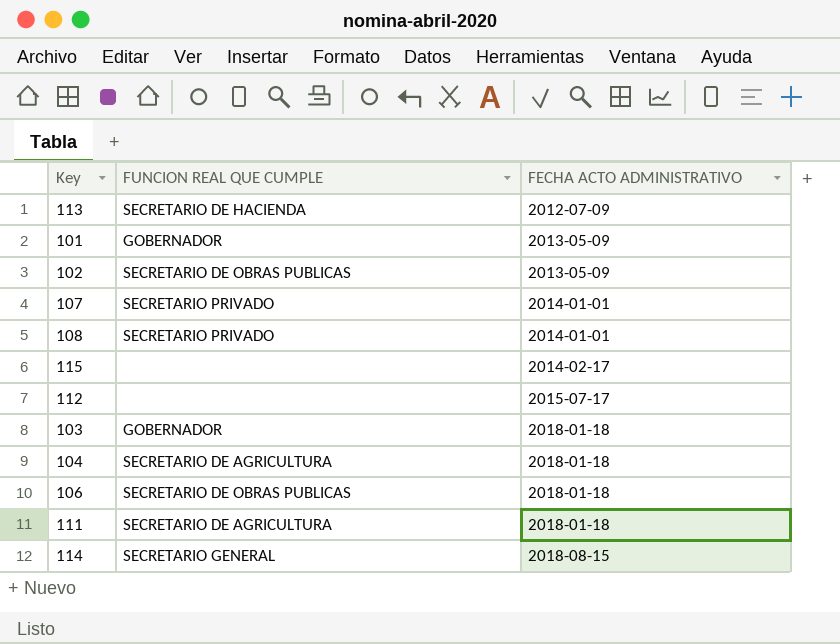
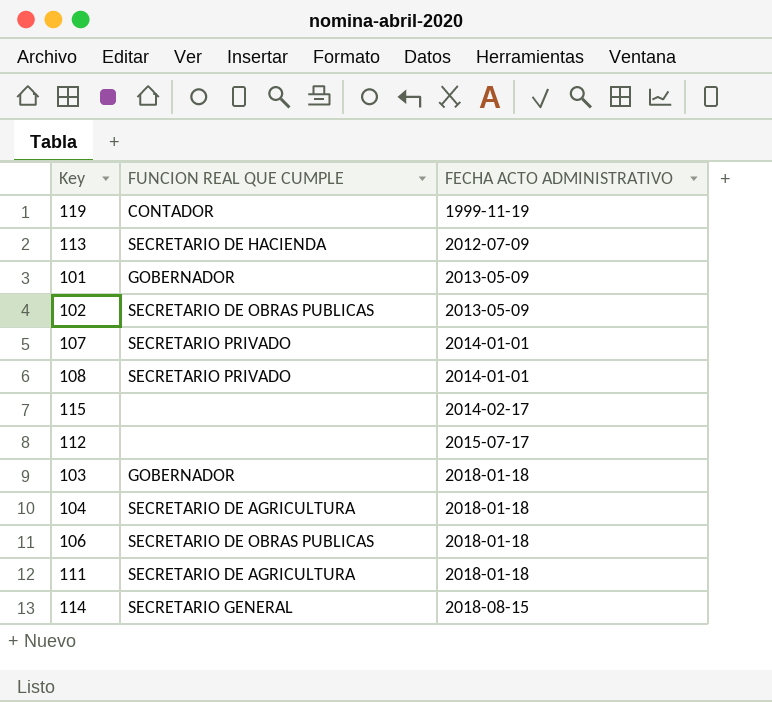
row 119: none -> CONTADOR | 1999-11-19

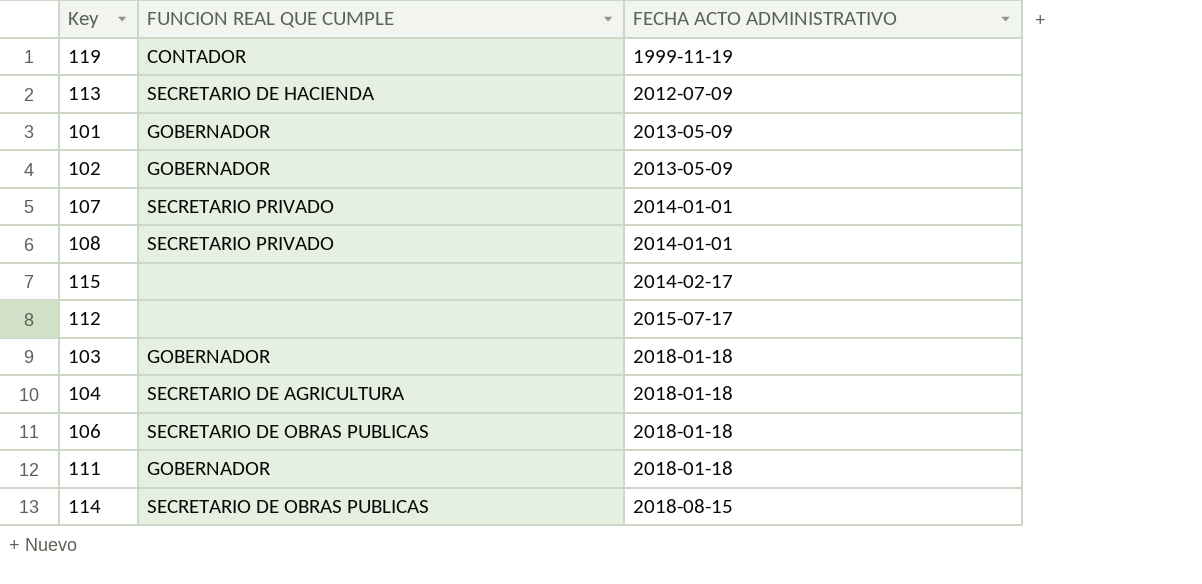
102 | FUNCION REAL QUE CUMPLE: SECRETARIO DE OBRAS PUBLICAS -> GOBERNADOR
111 | FUNCION REAL QUE CUMPLE: SECRETARIO DE AGRICULTURA -> GOBERNADOR
114 | FUNCION REAL QUE CUMPLE: SECRETARIO GENERAL -> SECRETARIO DE OBRAS PUBLICAS

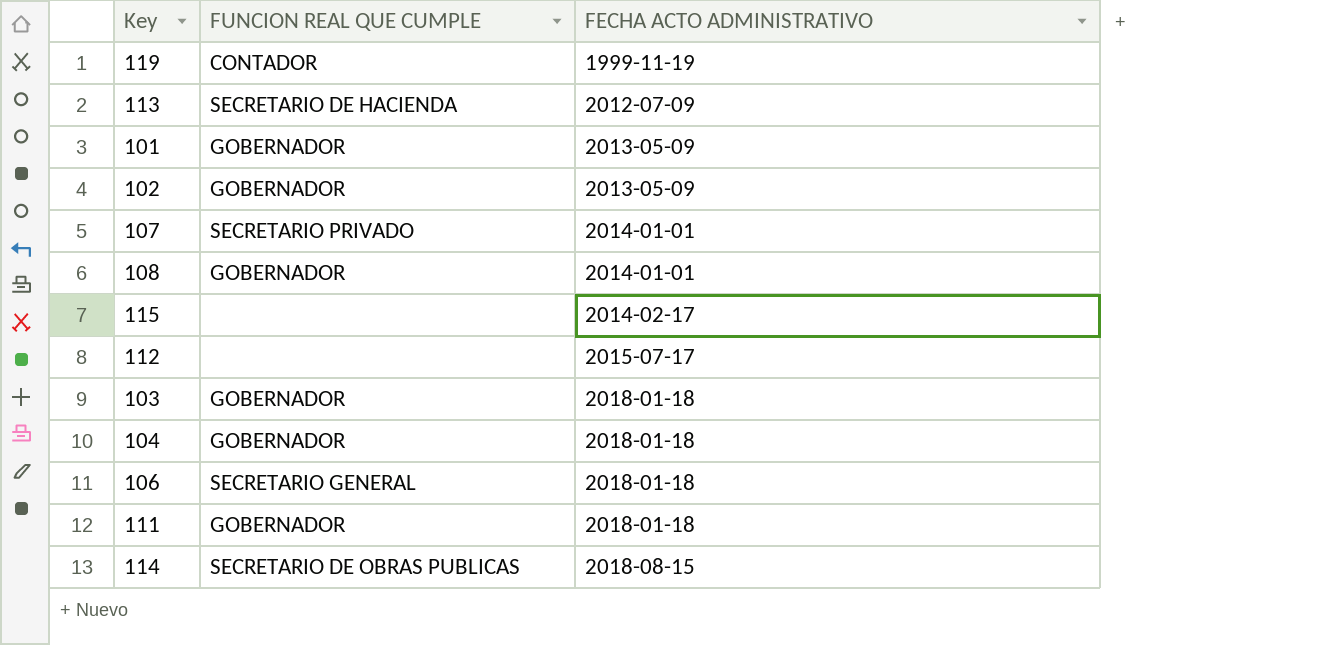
108 | FUNCION REAL QUE CUMPLE: SECRETARIO PRIVADO -> GOBERNADOR
104 | FUNCION REAL QUE CUMPLE: SECRETARIO DE AGRICULTURA -> GOBERNADOR
106 | FUNCION REAL QUE CUMPLE: SECRETARIO DE OBRAS PUBLICAS -> SECRETARIO GENERAL

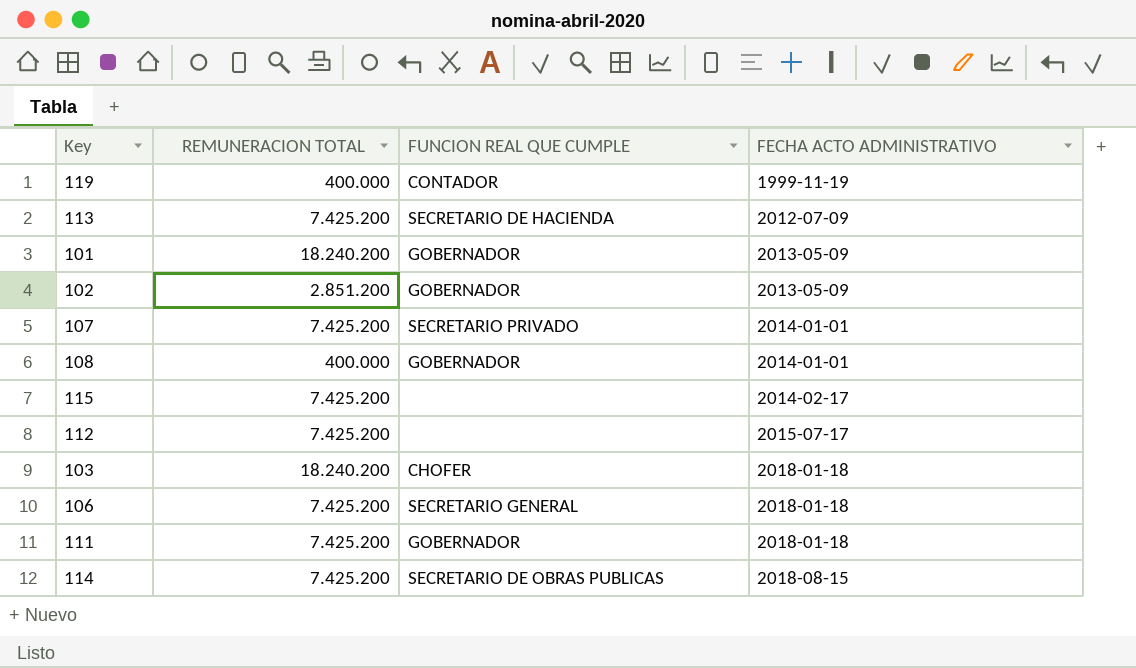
column REMUNERACION TOTAL | position: none -> 2
row 104: GOBERNADOR | 2018-01-18 -> none
103 | FUNCION REAL QUE CUMPLE: GOBERNADOR -> CHOFER

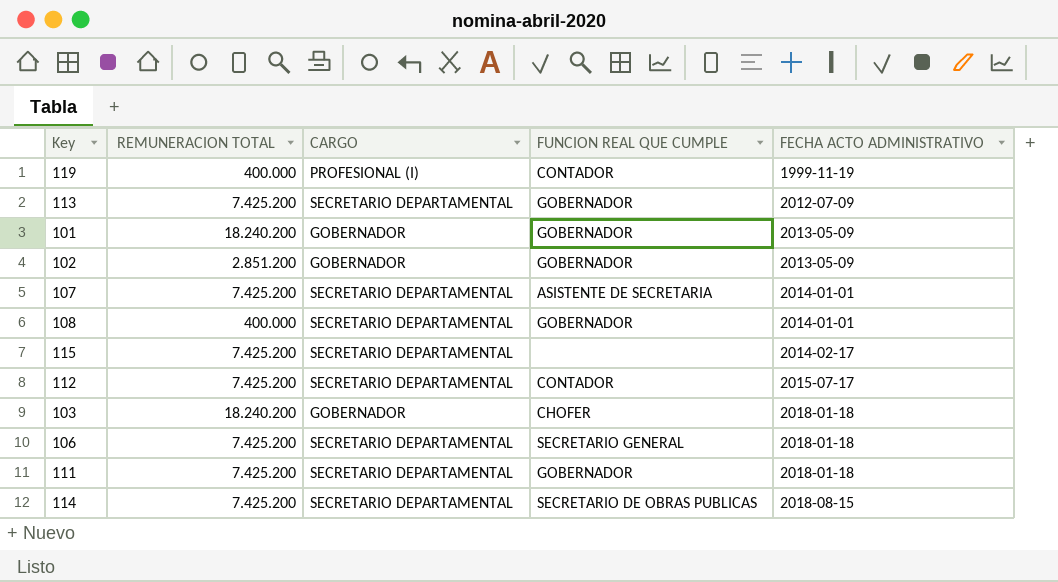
column CARGO | position: none -> 3
113 | FUNCION REAL QUE CUMPLE: SECRETARIO DE HACIENDA -> GOBERNADOR
107 | FUNCION REAL QUE CUMPLE: SECRETARIO PRIVADO -> ASISTENTE DE SECRETARIA
112 | FUNCION REAL QUE CUMPLE: none -> CONTADOR

